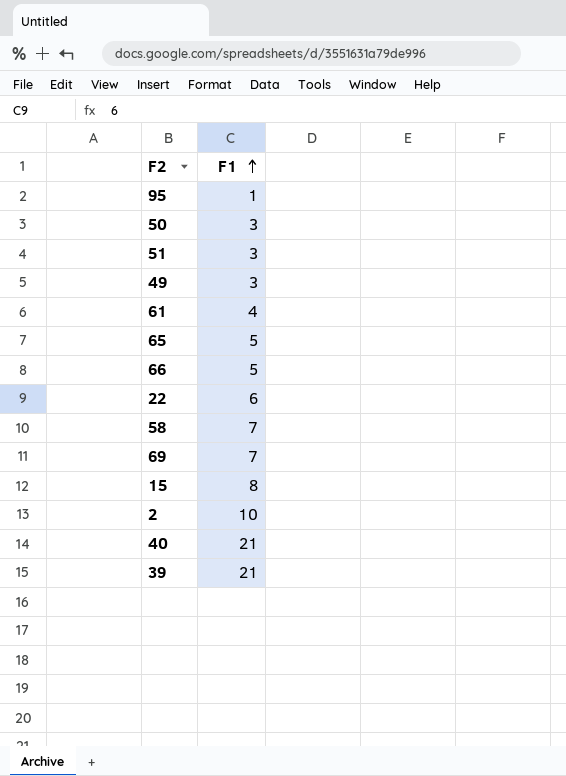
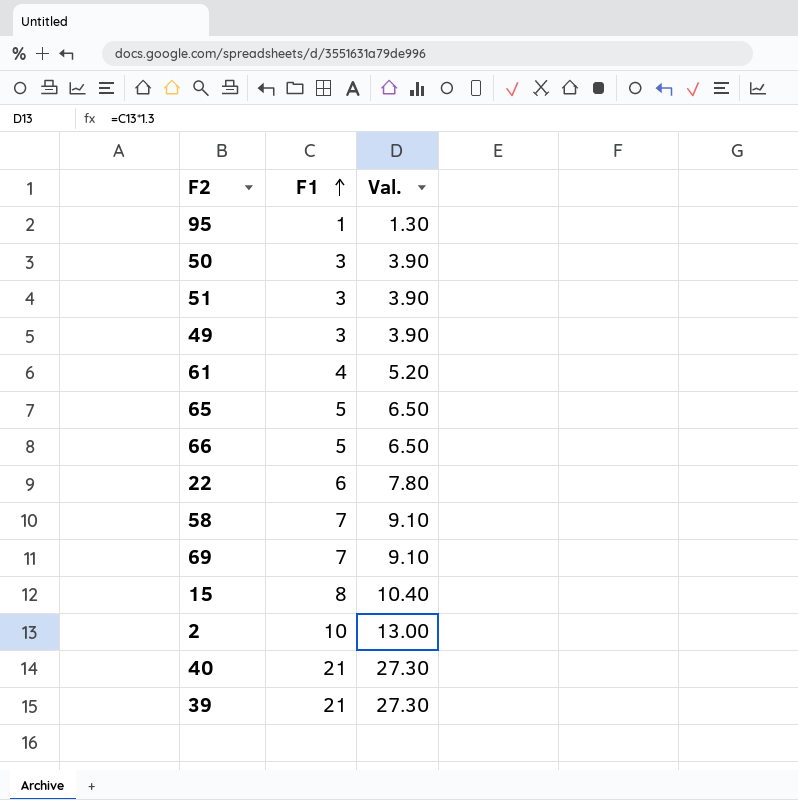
column Val. | formula: none -> [F1] * 1.3

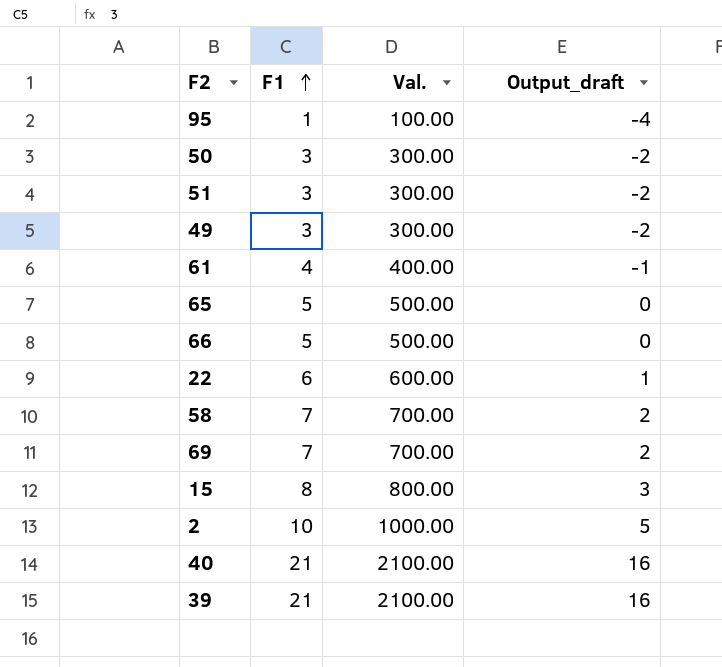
column Val. | formula: [F1] * 1.3 -> [F1] * 100
column Output_draft | formula: none -> [F1] - 5

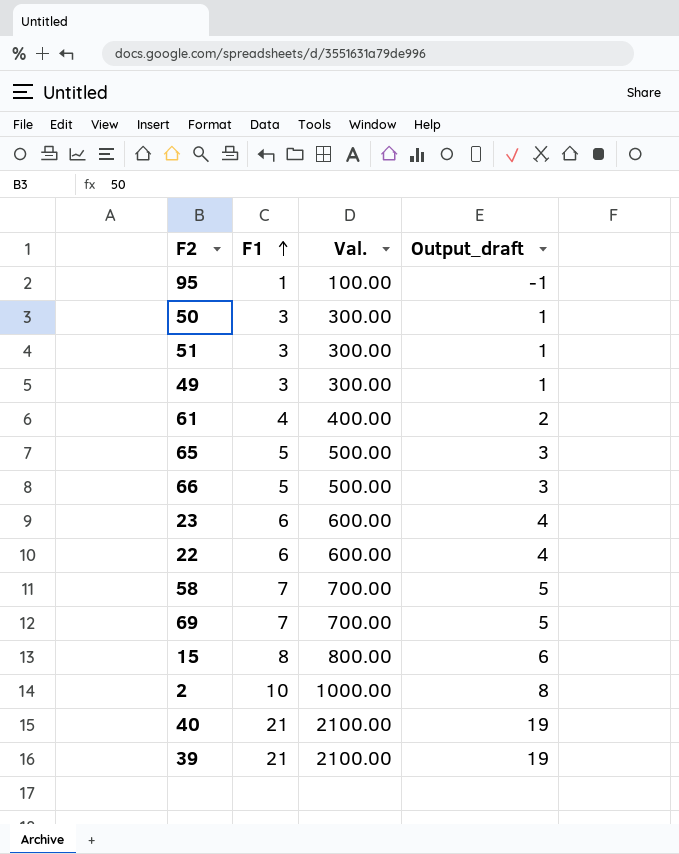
column Output_draft | formula: [F1] - 5 -> [F1] - 2
row 23: none -> 6 | 600.00 | 4

